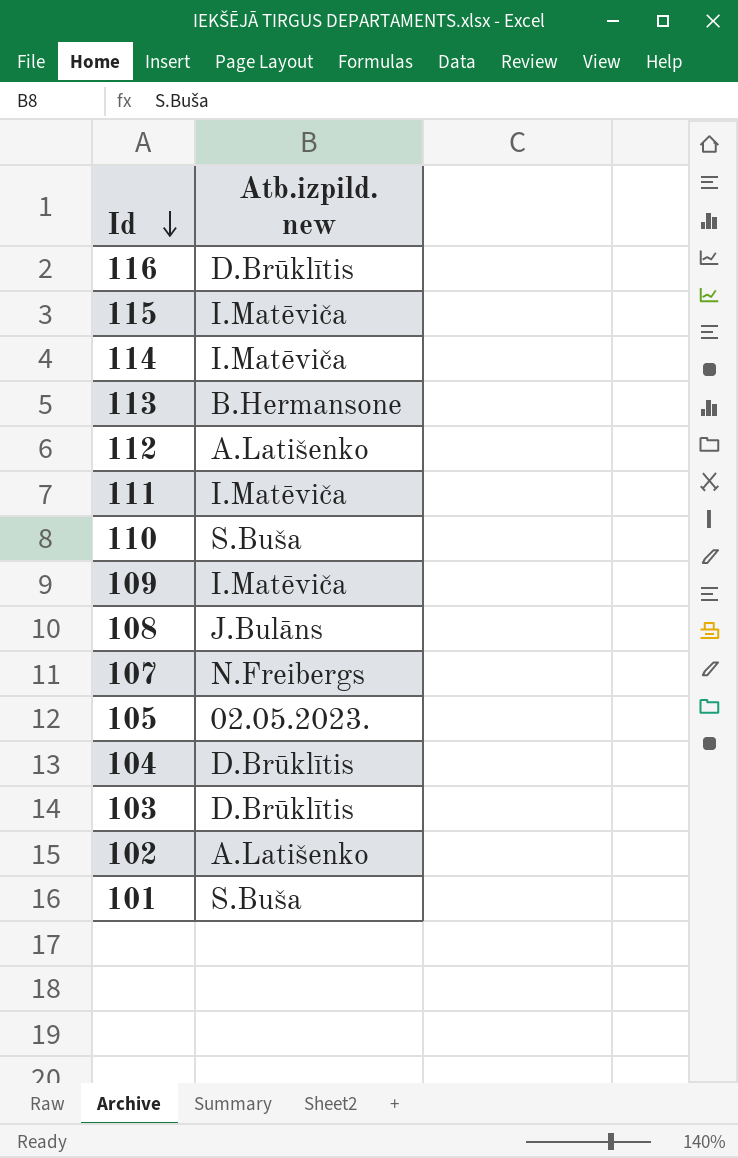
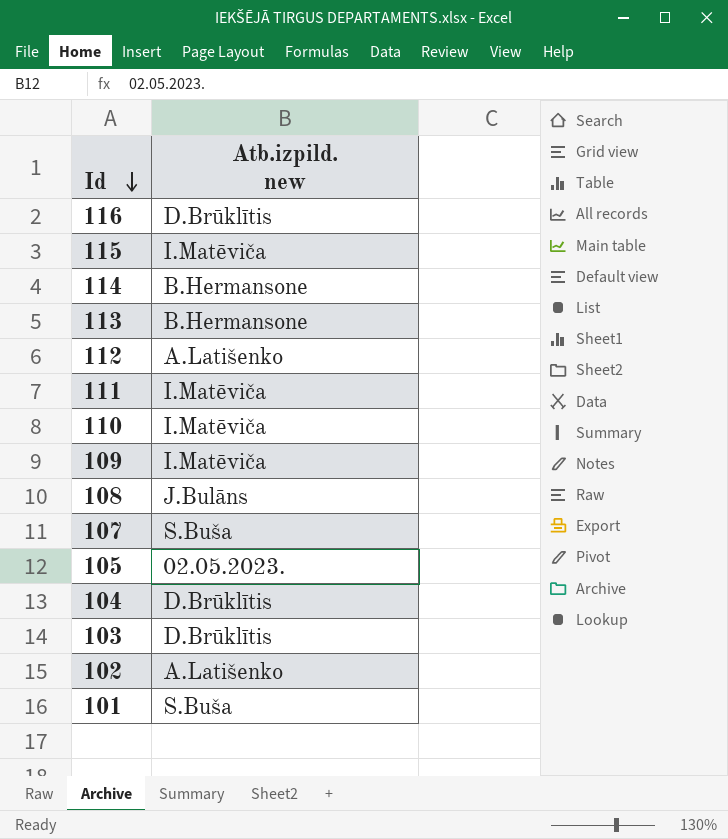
114 | Atb.izpild. new: I.Matēviča -> B.Hermansone
110 | Atb.izpild. new: S.Buša -> I.Matēviča
107 | Atb.izpild. new: N.Freibergs -> S.Buša

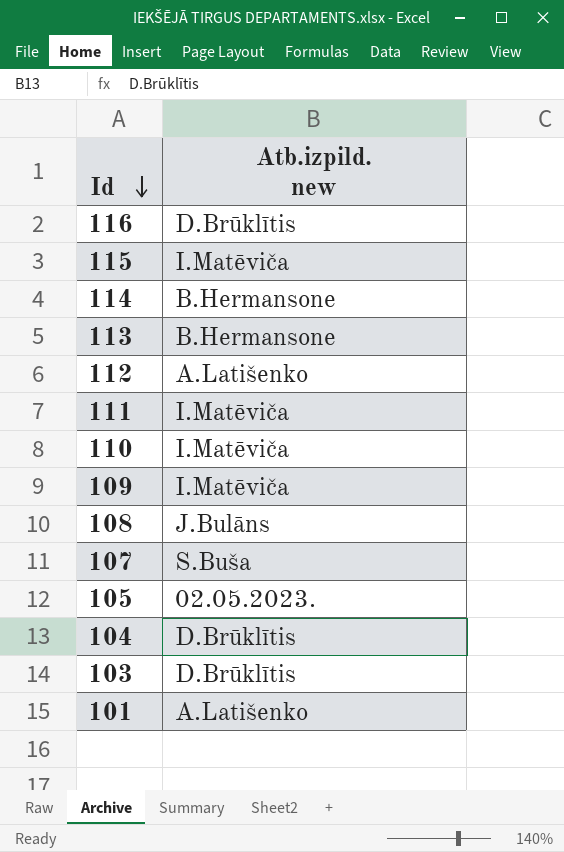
row 102: A.Latišenko -> none
101 | Atb.izpild. new: S.Buša -> A.Latišenko

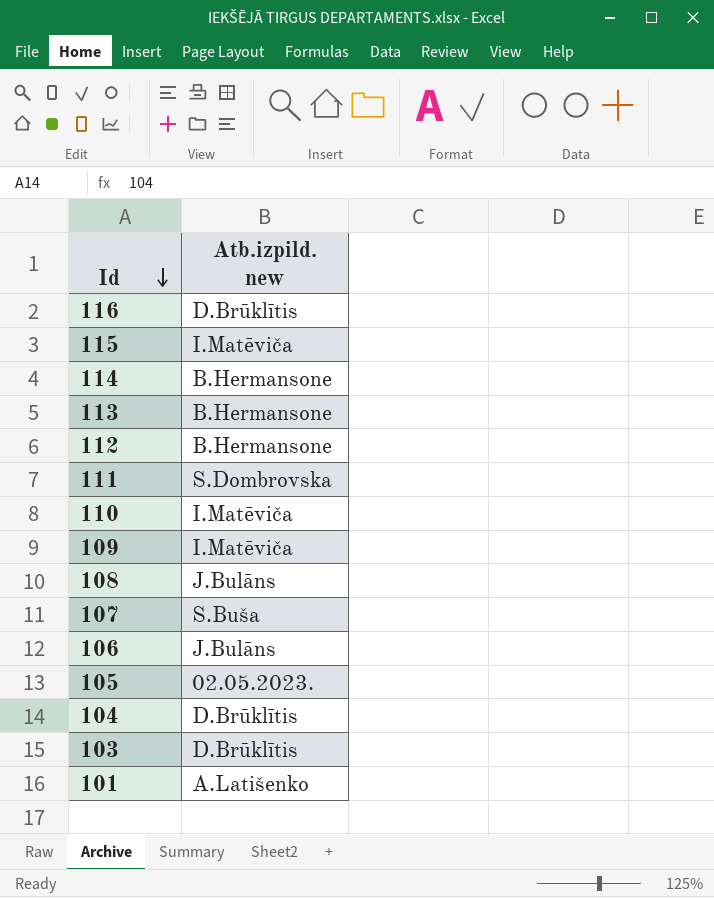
112 | Atb.izpild. new: A.Latišenko -> B.Hermansone
111 | Atb.izpild. new: I.Matēviča -> S.Dombrovska
row 106: none -> J.Bulāns

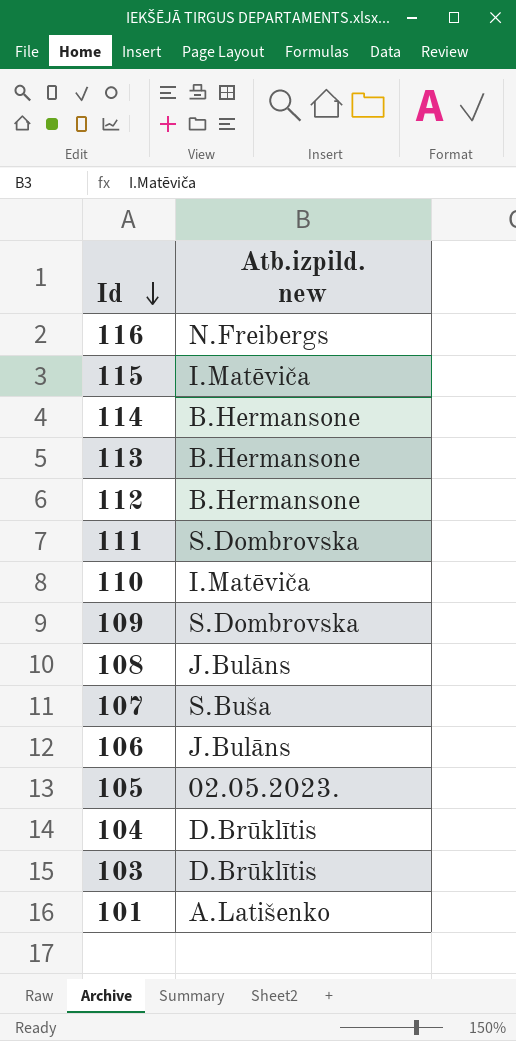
116 | Atb.izpild. new: D.Brūklītis -> N.Freibergs
109 | Atb.izpild. new: I.Matēviča -> S.Dombrovska

